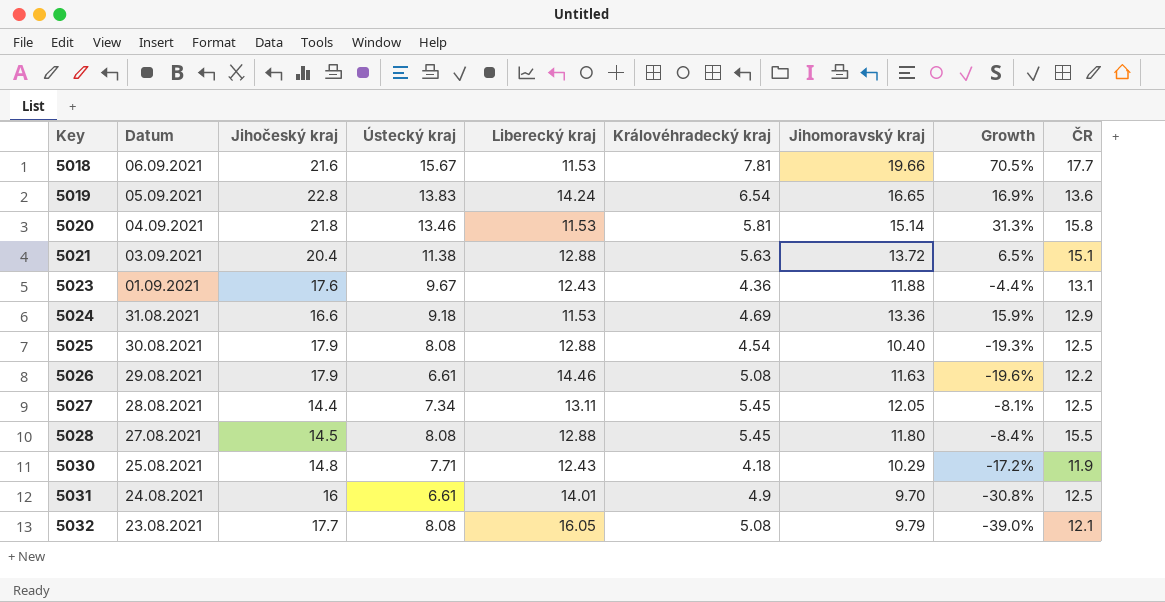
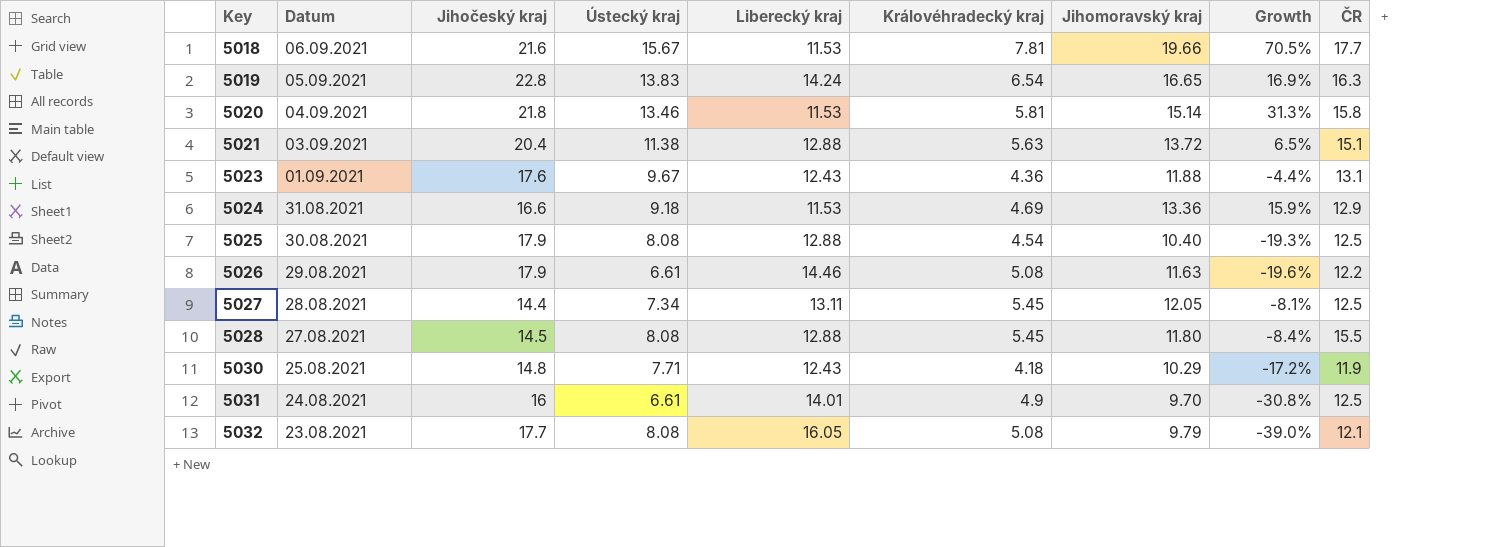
5019 | ČR: 13.6 -> 16.3

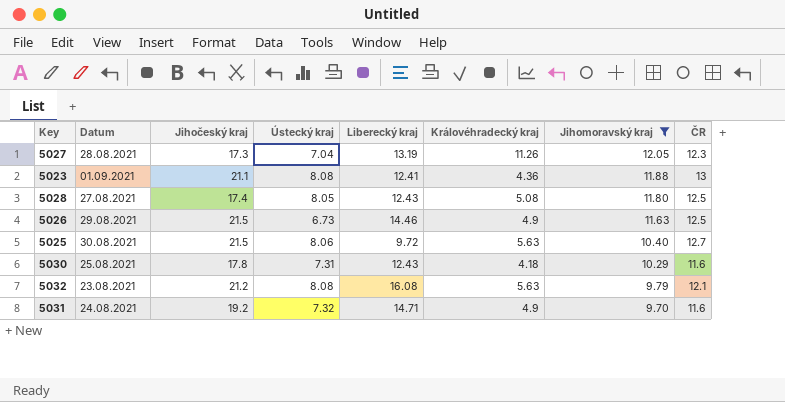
filter: none -> Jihomoravský kraj <= 12.05
row order: Key ascending -> Jihomoravský kraj descending
column Growth | formula: ([Jihomoravský kraj] - [Liberecký kraj]) / [Liberecký kraj] -> none
5027 | Jihočeský kraj: 14.4 -> 17.3
5027 | Ústecký kraj: 7.34 -> 7.04
5027 | Liberecký kraj: 13.11 -> 13.19
5027 | Královéhradecký kraj: 5.45 -> 11.26
5027 | ČR: 12.5 -> 12.3
5023 | Jihočeský kraj: 17.6 -> 21.1
5023 | Ústecký kraj: 9.67 -> 8.08
5023 | Liberecký kraj: 12.43 -> 12.41
5023 | ČR: 13.1 -> 13
5028 | Jihočeský kraj: 14.5 -> 17.4
5028 | Ústecký kraj: 8.08 -> 8.05
5028 | Liberecký kraj: 12.88 -> 12.43
5028 | Královéhradecký kraj: 5.45 -> 5.08
5028 | ČR: 15.5 -> 12.5
5026 | Jihočeský kraj: 17.9 -> 21.5
5026 | Ústecký kraj: 6.61 -> 6.73
5026 | Královéhradecký kraj: 5.08 -> 4.9
5026 | ČR: 12.2 -> 12.5
5025 | Jihočeský kraj: 17.9 -> 21.5
5025 | Ústecký kraj: 8.08 -> 8.06
5025 | Liberecký kraj: 12.88 -> 9.72
5025 | Královéhradecký kraj: 4.54 -> 5.63
5025 | ČR: 12.5 -> 12.7
5030 | Jihočeský kraj: 14.8 -> 17.8
5030 | Ústecký kraj: 7.71 -> 7.31
5030 | ČR: 11.9 -> 11.6
5032 | Jihočeský kraj: 17.7 -> 21.2
5032 | Liberecký kraj: 16.05 -> 16.08
5032 | Královéhradecký kraj: 5.08 -> 5.63
5031 | Jihočeský kraj: 16 -> 19.2
5031 | Ústecký kraj: 6.61 -> 7.32
5031 | Liberecký kraj: 14.01 -> 14.71
5031 | ČR: 12.5 -> 11.6

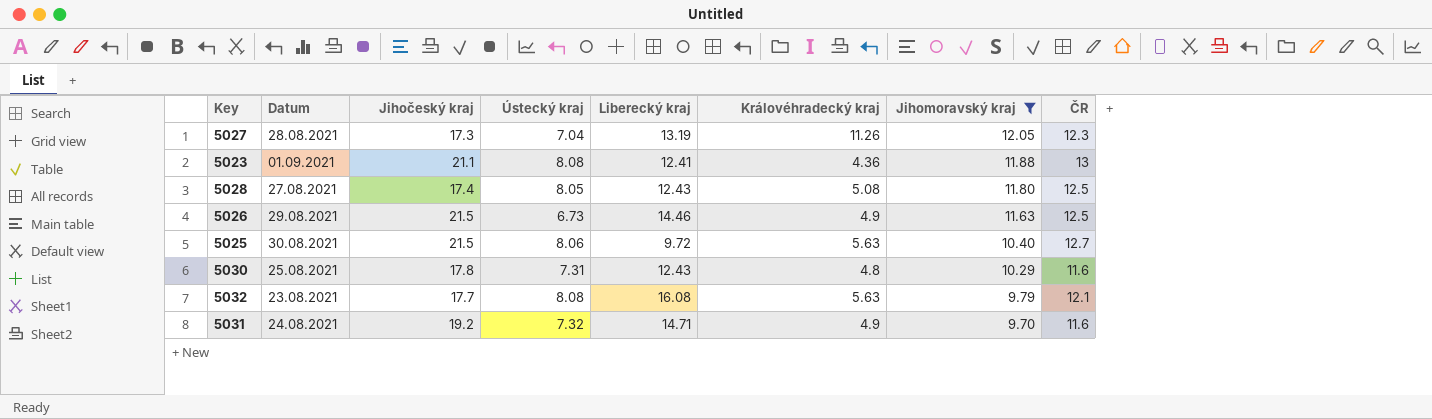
5030 | Královéhradecký kraj: 4.18 -> 4.8
5032 | Jihočeský kraj: 21.2 -> 17.7

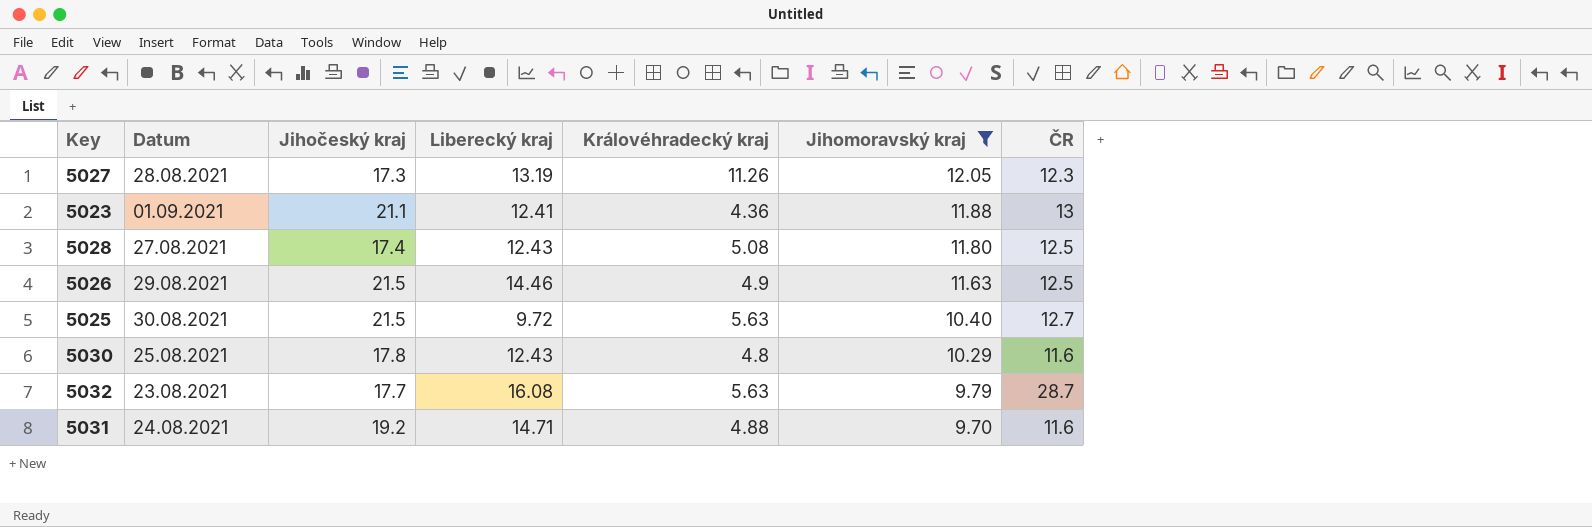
column Ústecký kraj | position: 4 -> none
5032 | ČR: 12.1 -> 28.7
5031 | Královéhradecký kraj: 4.9 -> 4.88

